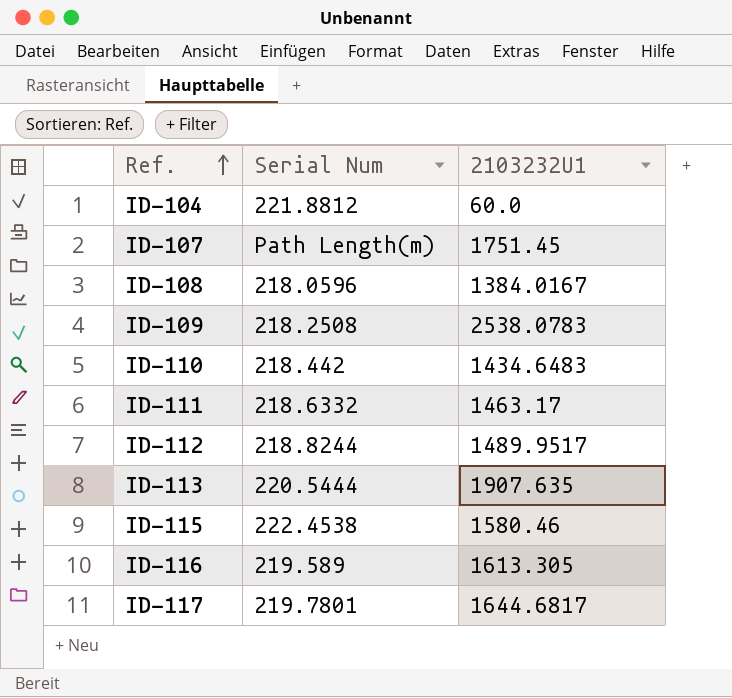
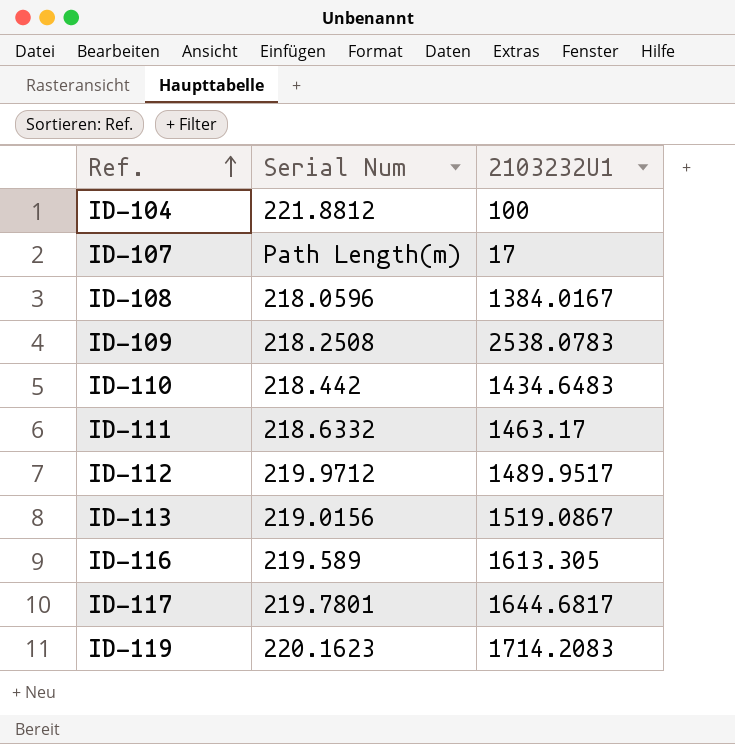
row ID-115: 222.4538 | 1580.46 -> none
ID-104 | 2103232U1: 60.0 -> 100
ID-107 | 2103232U1: 1751.45 -> 17
ID-112 | Serial Num: 218.8244 -> 219.9712
ID-113 | Serial Num: 220.5444 -> 219.0156
ID-113 | 2103232U1: 1907.635 -> 1519.0867
row ID-119: none -> 220.1623 | 1714.2083

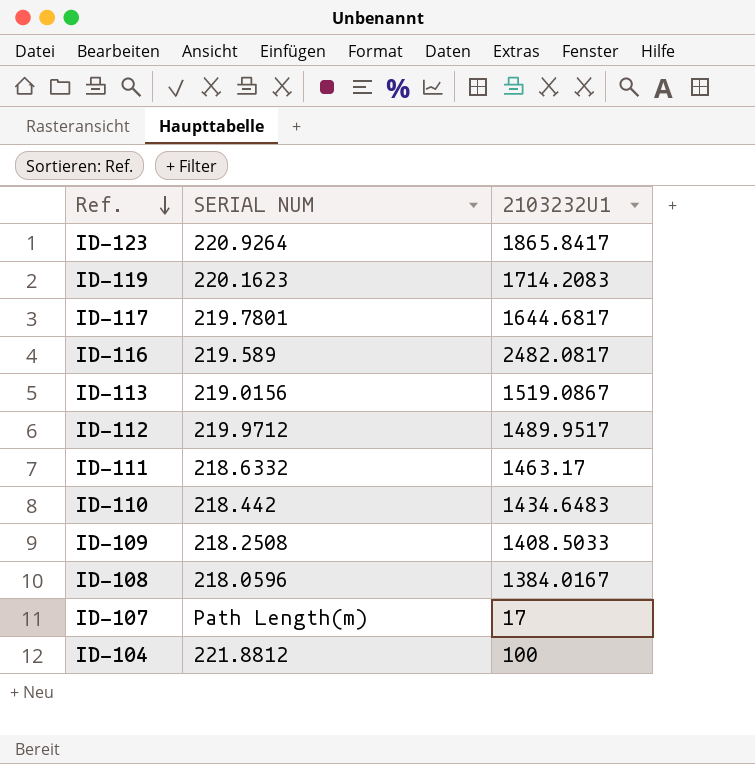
row order: Ref. ascending -> Ref. descending
column name: Serial Num -> SERIAL NUM
row ID-123: none -> 220.9264 | 1865.8417
ID-116 | 2103232U1: 1613.305 -> 2482.0817
ID-109 | 2103232U1: 2538.0783 -> 1408.5033

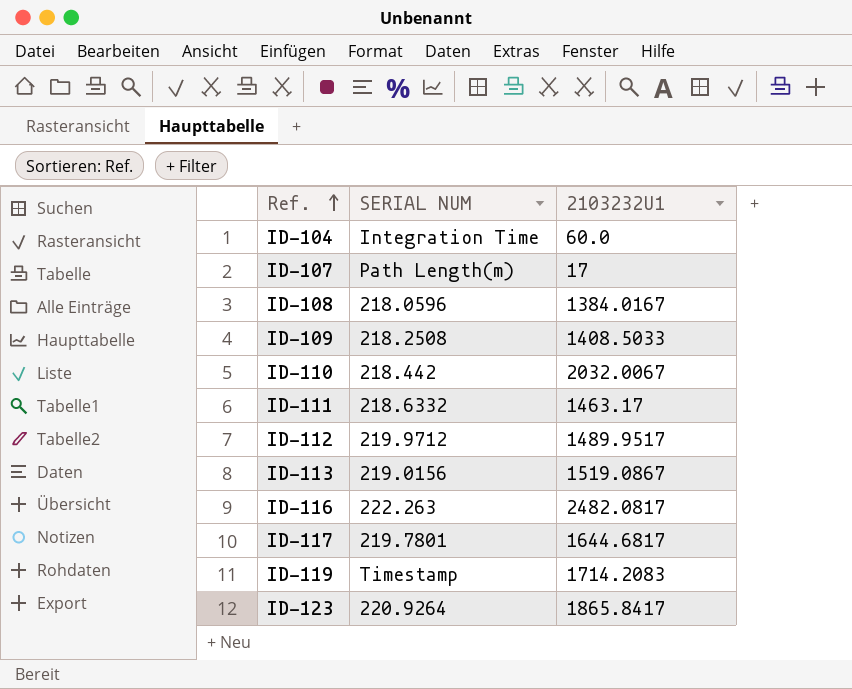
row order: Ref. descending -> Ref. ascending
ID-104 | SERIAL NUM: 221.8812 -> Integration Time
ID-104 | 2103232U1: 100 -> 60.0
ID-110 | 2103232U1: 1434.6483 -> 2032.0067
ID-116 | SERIAL NUM: 219.589 -> 222.263
ID-119 | SERIAL NUM: 220.1623 -> Timestamp

